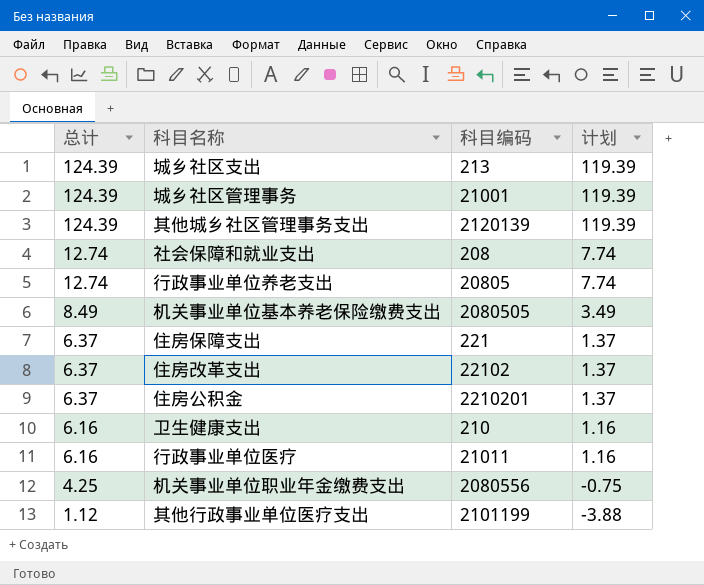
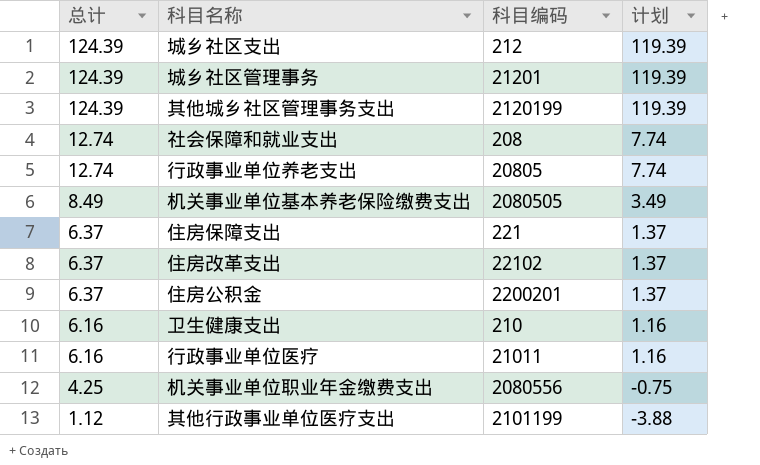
城乡社区支出 | 科目编码: 213 -> 212
城乡社区管理事务 | 科目编码: 21001 -> 21201
其他城乡社区管理事务支出 | 科目编码: 2120139 -> 2120199
住房公积金 | 科目编码: 2210201 -> 2200201

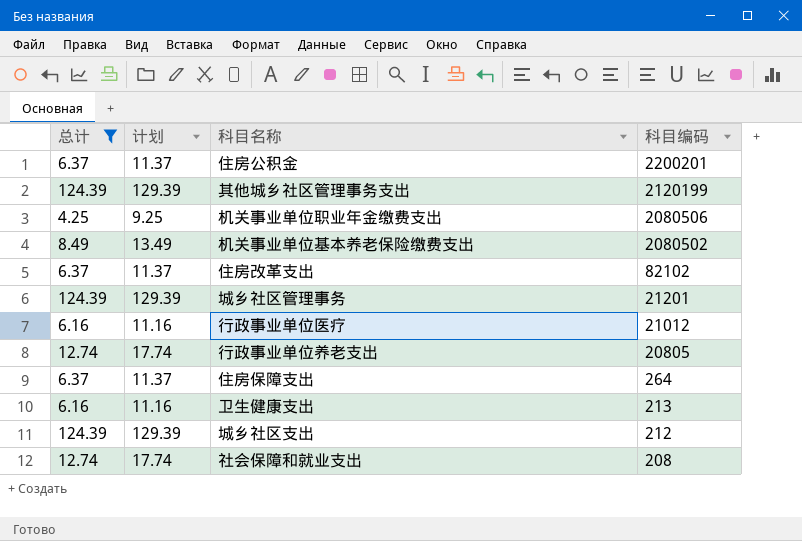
filter: none -> 总计 != 1.12
row order: 总计 descending -> 科目编码 descending
column 计划 | formula: [总计] - 5 -> [总计] + 5
column 计划 | position: 4 -> 2
机关事业单位职业年金缴费支出 | 科目编码: 2080556 -> 2080506
机关事业单位基本养老保险缴费支出 | 科目编码: 2080505 -> 2080502
住房改革支出 | 科目编码: 22102 -> 82102
行政事业单位医疗 | 科目编码: 21011 -> 21012
住房保障支出 | 科目编码: 221 -> 264
卫生健康支出 | 科目编码: 210 -> 213

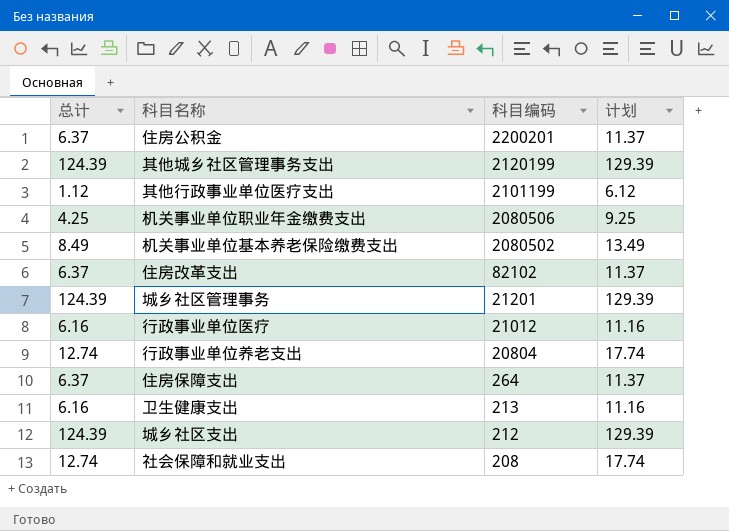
filter: 总计 != 1.12 -> none
column 计划 | position: 2 -> 4
行政事业单位养老支出 | 科目编码: 20805 -> 20804

